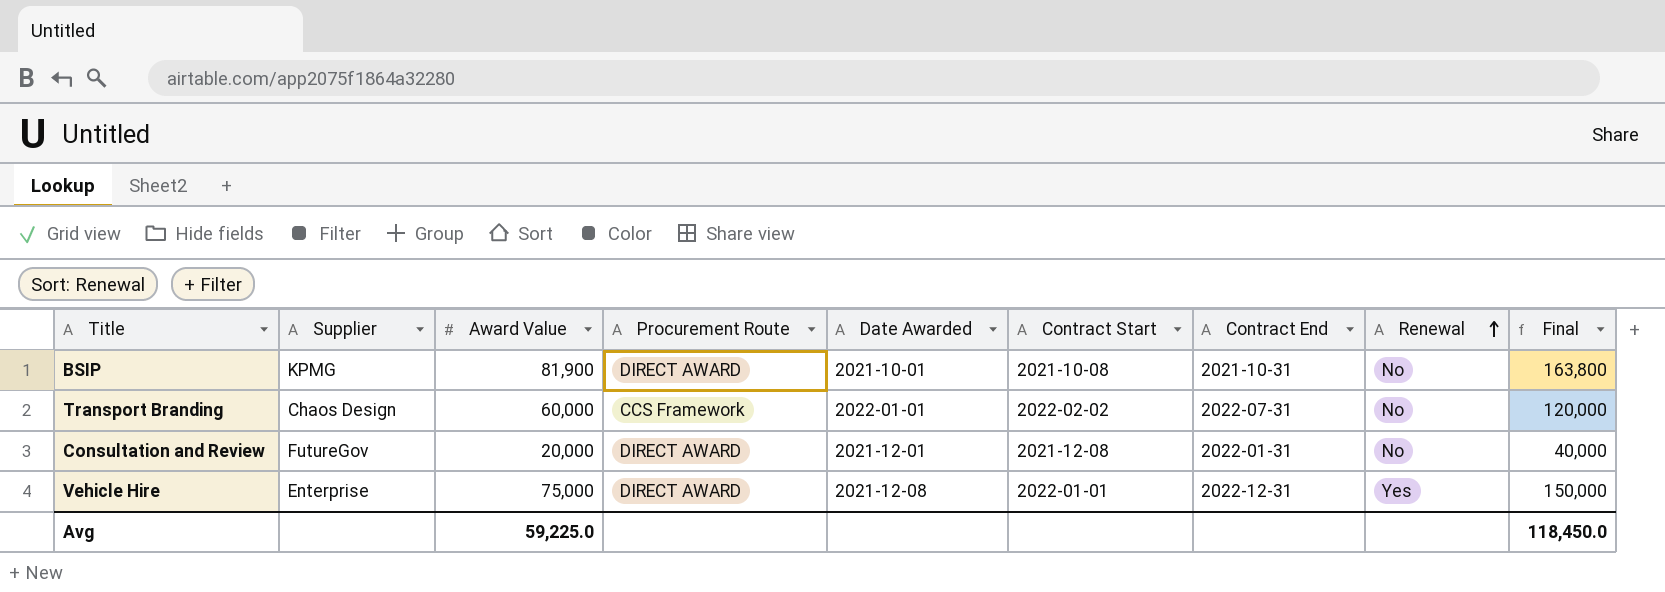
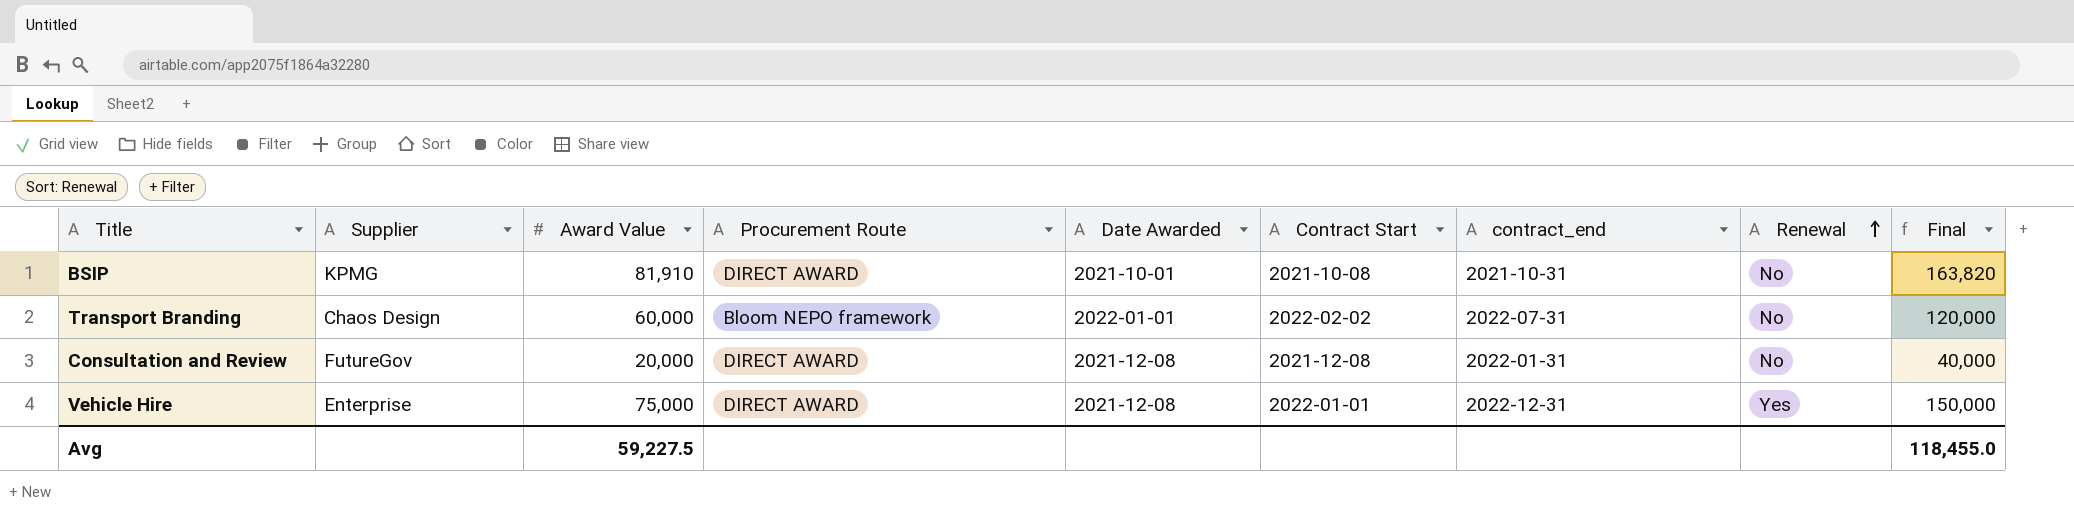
column name: Contract End -> contract_end
BSIP | Award Value: 81,900 -> 81,910
BSIP | Final: 163,800 -> 163,820
Transport Branding | Procurement Route: CCS Framework -> Bloom NEPO framework
Consultation and Review | Date Awarded: 2021-12-01 -> 2021-12-08
Avg | Award Value: 59,225.0 -> 59,227.5
Avg | Final: 118,450.0 -> 118,455.0

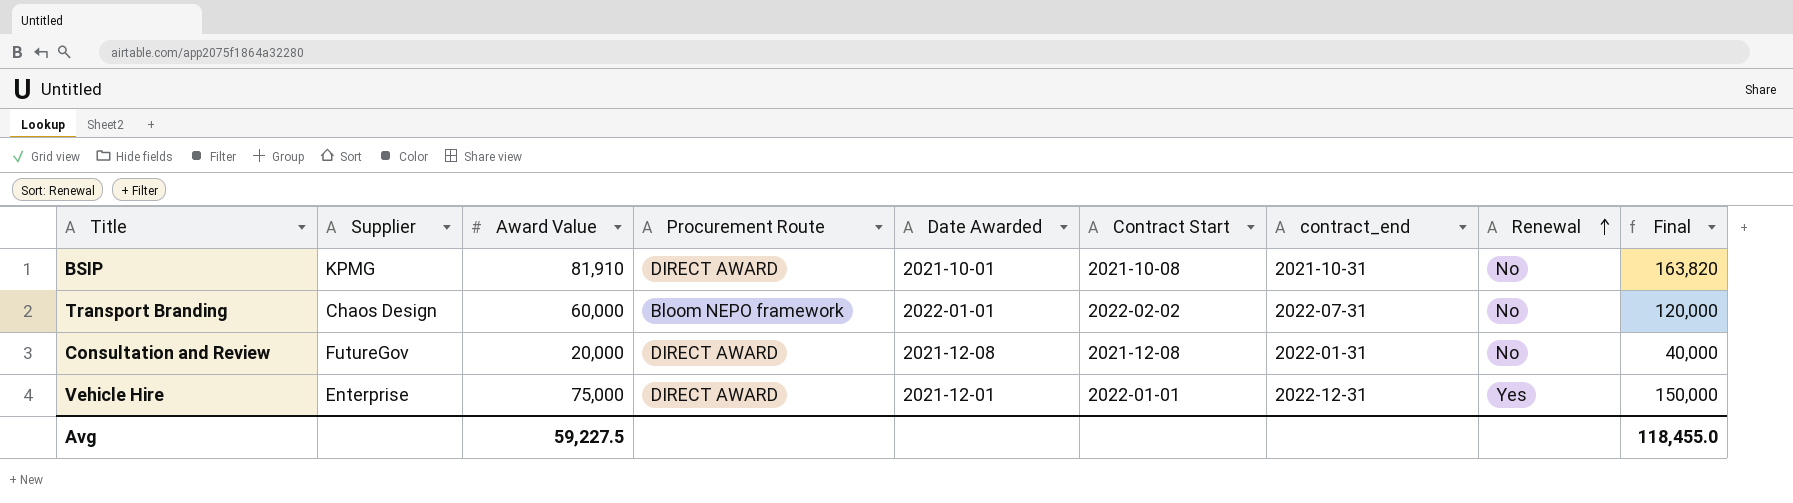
Vehicle Hire | Date Awarded: 2021-12-08 -> 2021-12-01

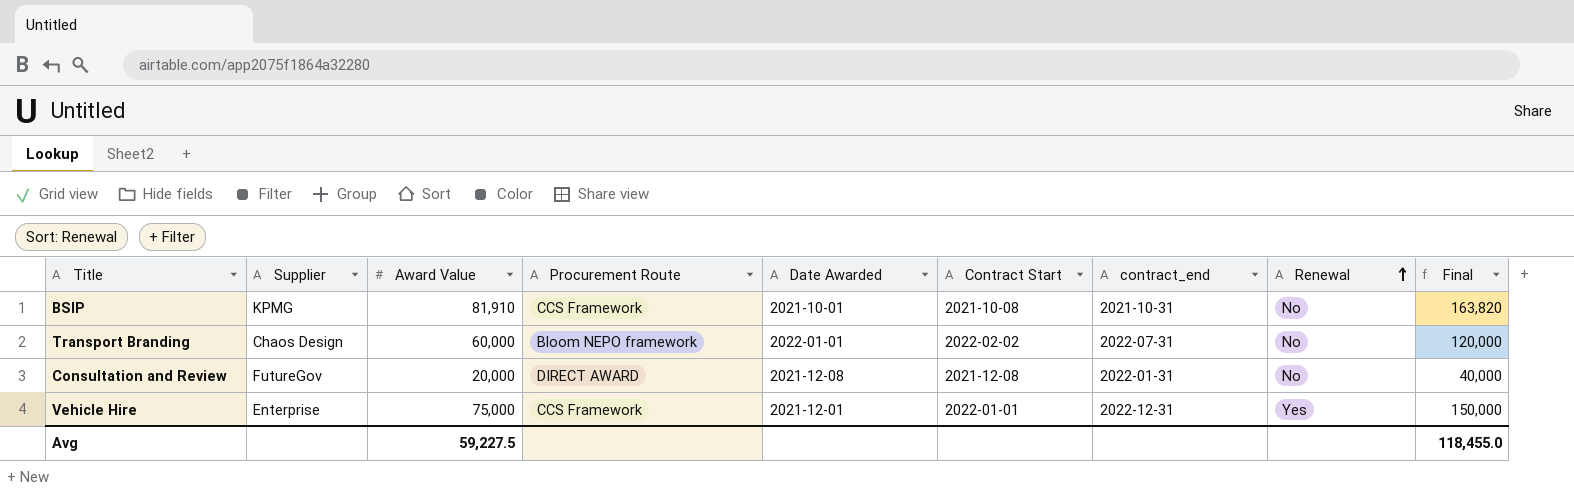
BSIP | Procurement Route: DIRECT AWARD -> CCS Framework
Vehicle Hire | Procurement Route: DIRECT AWARD -> CCS Framework

